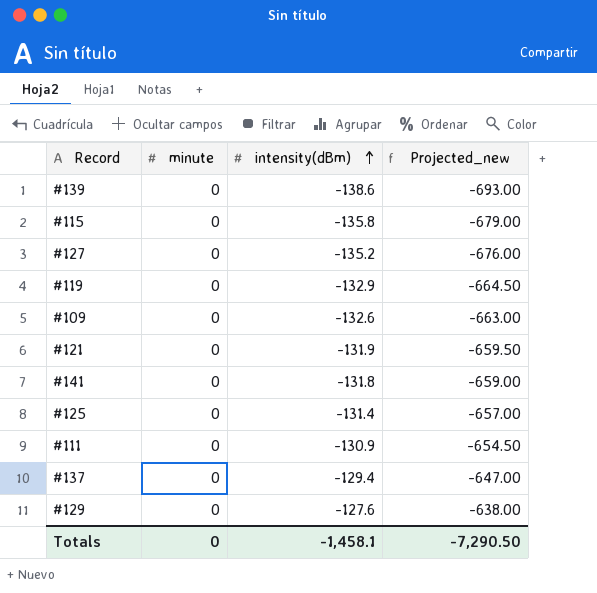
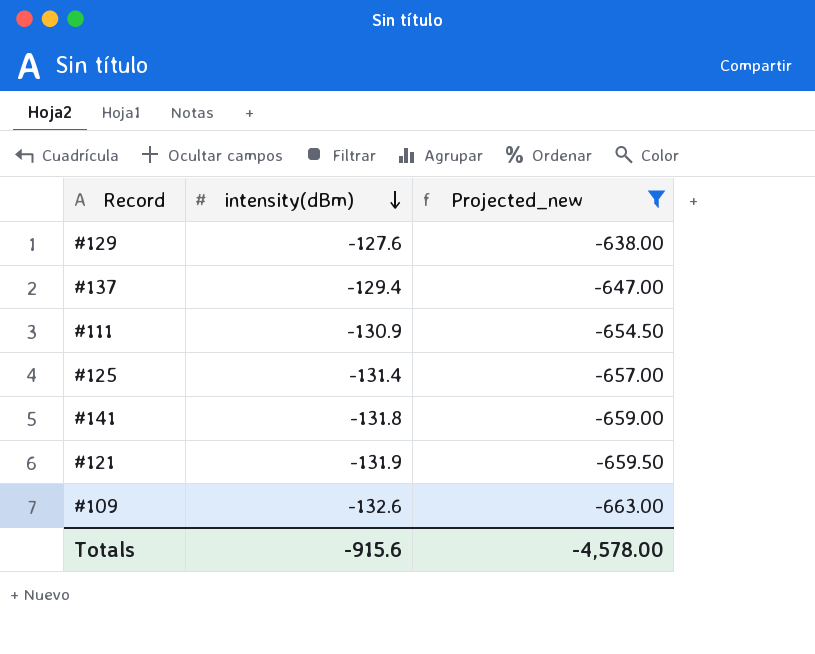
filter: none -> Projected_new >= -663.00
row order: intensity(dBm) ascending -> intensity(dBm) descending
column minute | position: 2 -> none
Totals | intensity(dBm): -1,458.1 -> -915.6
Totals | Projected_new: -7,290.50 -> -4,578.00

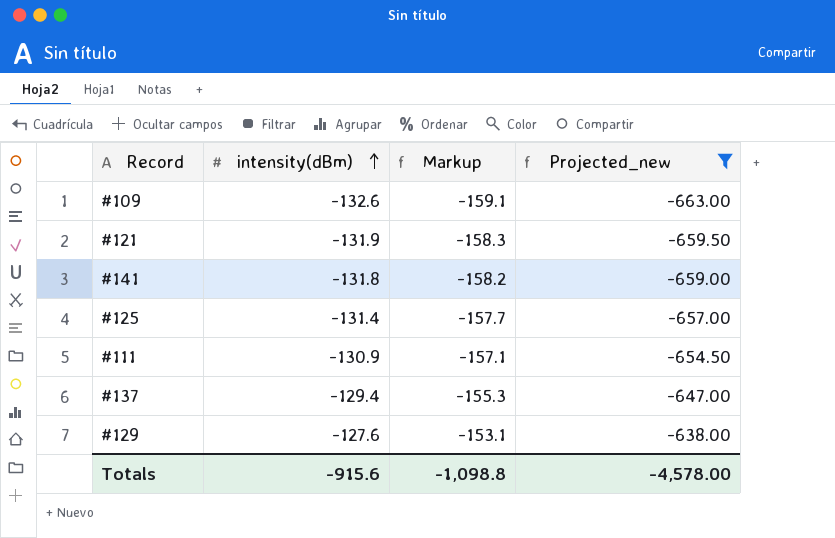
row order: intensity(dBm) descending -> intensity(dBm) ascending
column Markup | formula: none -> [intensity(dBm)] * 1.2

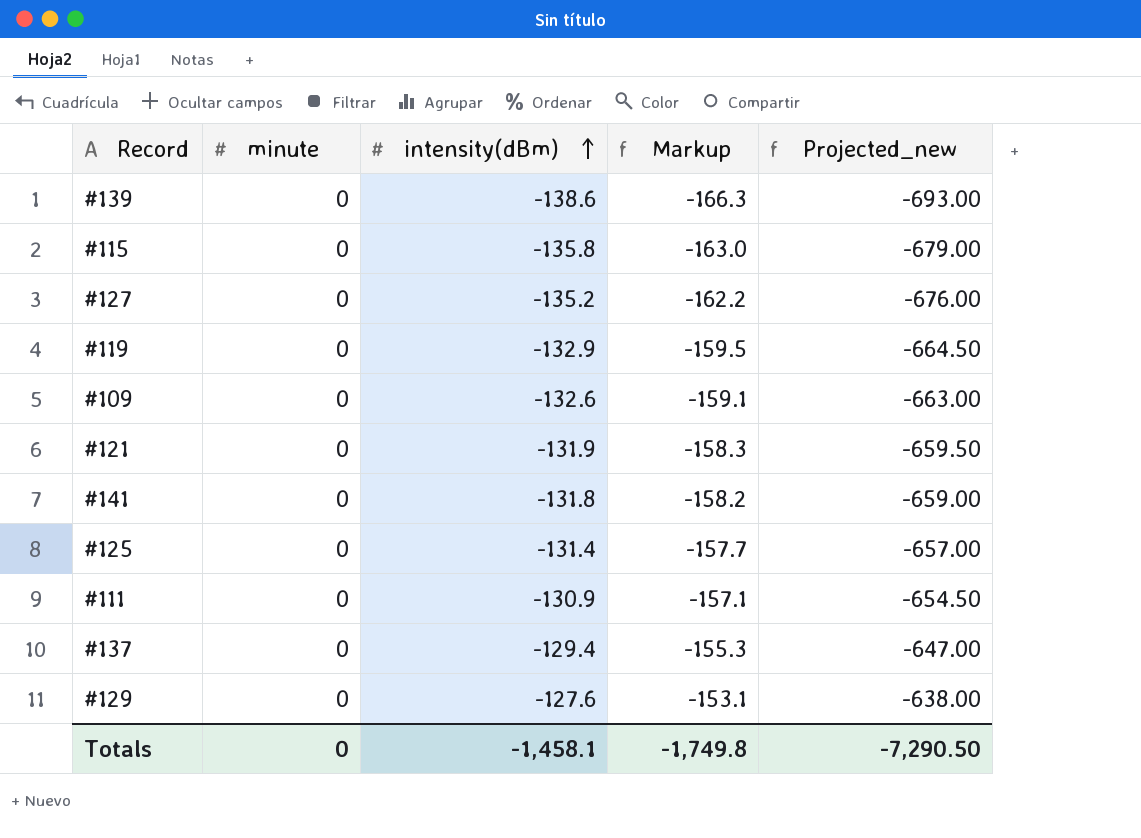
filter: Projected_new >= -663.00 -> none
column minute | position: none -> 2
Totals | intensity(dBm): -915.6 -> -1,458.1
Totals | Markup: -1,098.8 -> -1,749.8
Totals | Projected_new: -4,578.00 -> -7,290.50

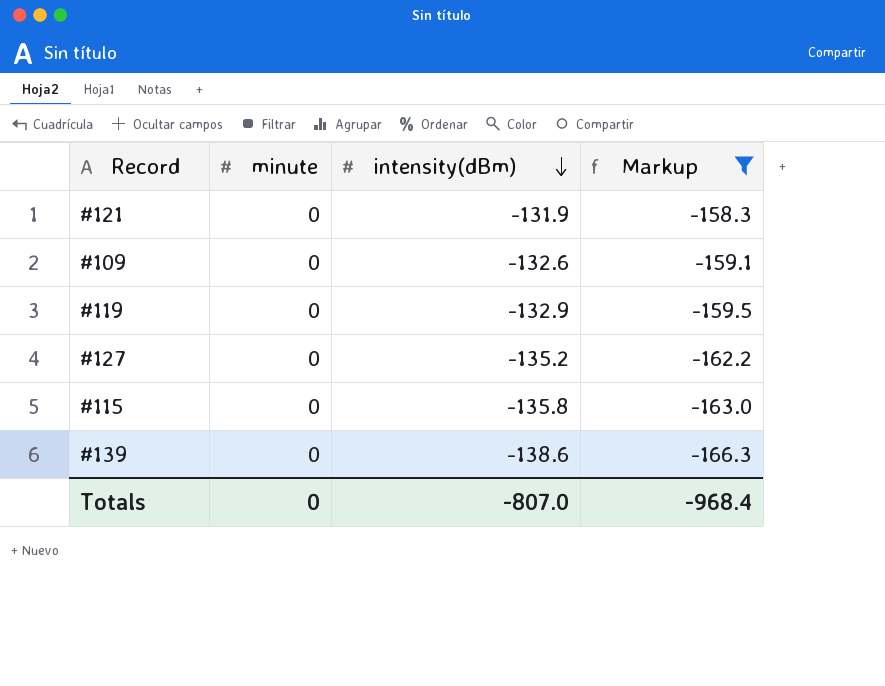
filter: none -> Markup <= -158.3
row order: intensity(dBm) ascending -> intensity(dBm) descending
column Projected_new | formula: [intensity(dBm)] * 5 -> none
Totals | intensity(dBm): -1,458.1 -> -807.0
Totals | Markup: -1,749.8 -> -968.4

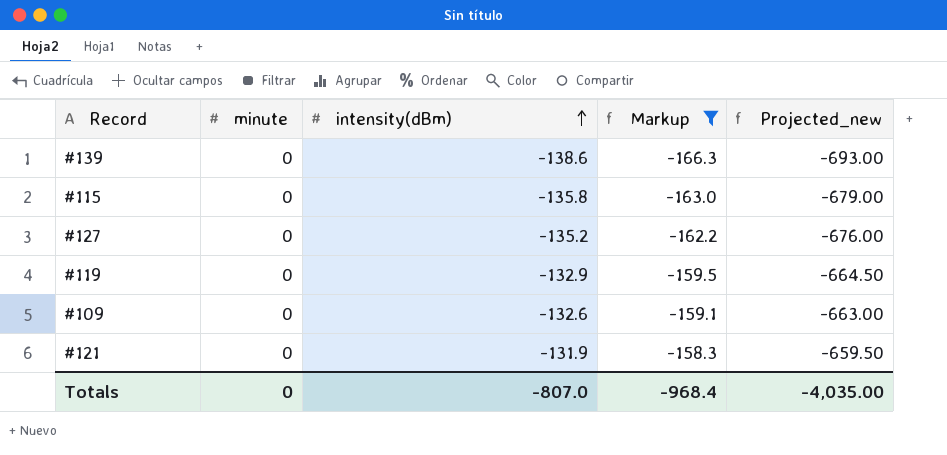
row order: intensity(dBm) descending -> intensity(dBm) ascending
column Projected_new | formula: none -> [intensity(dBm)] * 5

